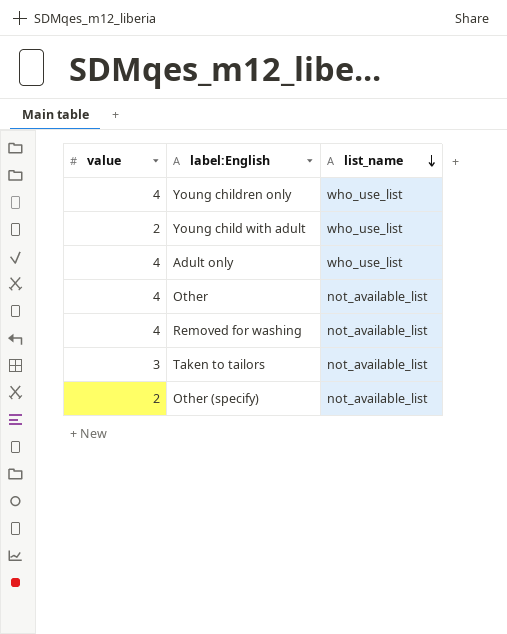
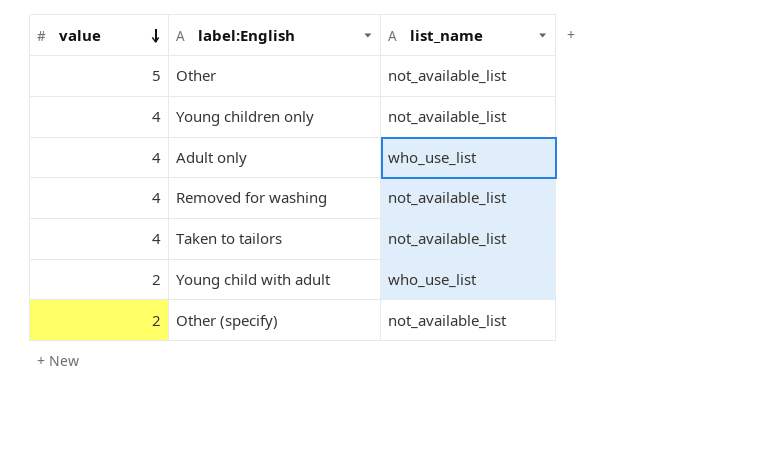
row order: list_name descending -> value descending
Other | value: 4 -> 5
Young children only | list_name: who_use_list -> not_available_list
Taken to tailors | value: 3 -> 4

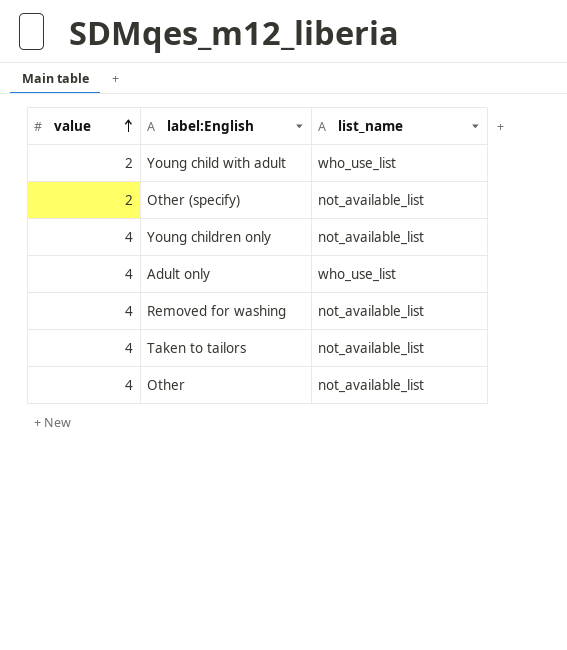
row order: value descending -> value ascending
Other | value: 5 -> 4

